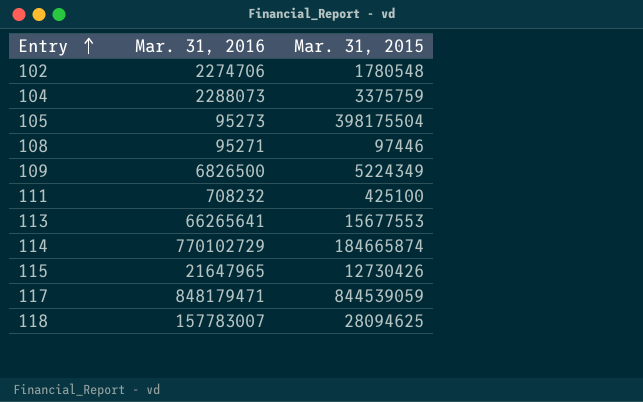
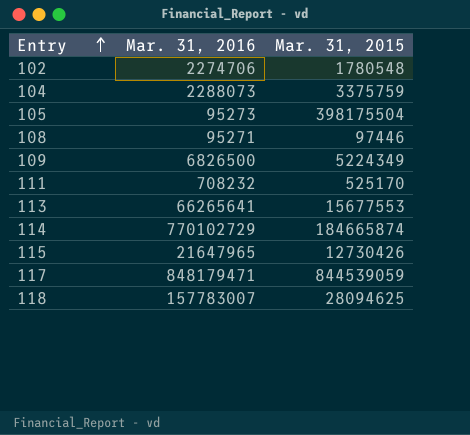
111 | Mar. 31, 2015: 425100 -> 525170

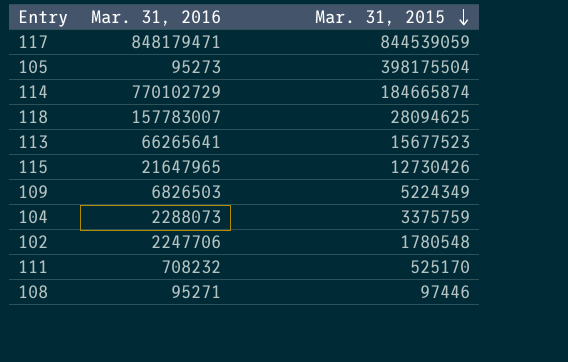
row order: Entry ascending -> Mar. 31, 2015 descending
113 | Mar. 31, 2015: 15677553 -> 15677523
109 | Mar. 31, 2016: 6826500 -> 6826503
102 | Mar. 31, 2016: 2274706 -> 2247706

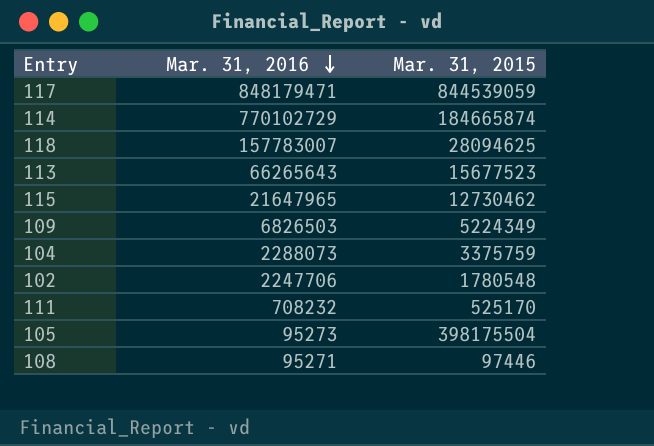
row order: Mar. 31, 2015 descending -> Mar. 31, 2016 descending
113 | Mar. 31, 2016: 66265641 -> 66265643
115 | Mar. 31, 2015: 12730426 -> 12730462

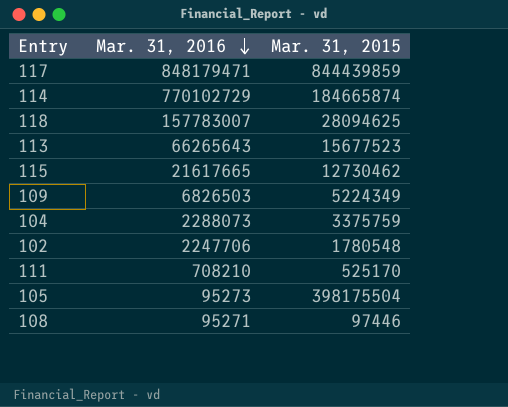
117 | Mar. 31, 2015: 844539059 -> 844439859
115 | Mar. 31, 2016: 21647965 -> 21617665
111 | Mar. 31, 2016: 708232 -> 708210

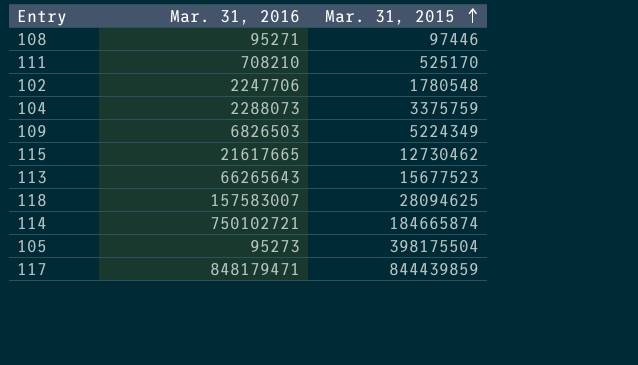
row order: Mar. 31, 2016 descending -> Mar. 31, 2015 ascending
118 | Mar. 31, 2016: 157783007 -> 157583007
114 | Mar. 31, 2016: 770102729 -> 750102721

